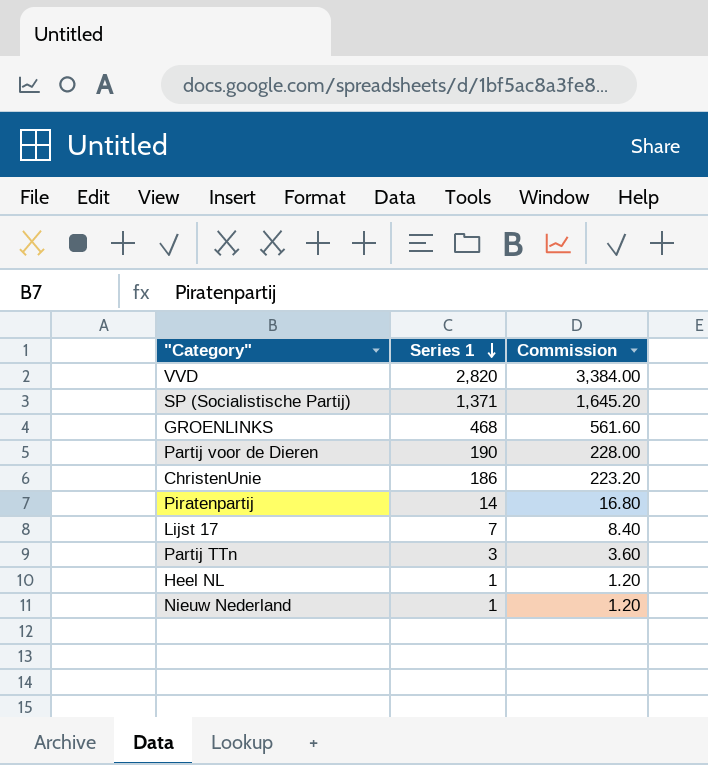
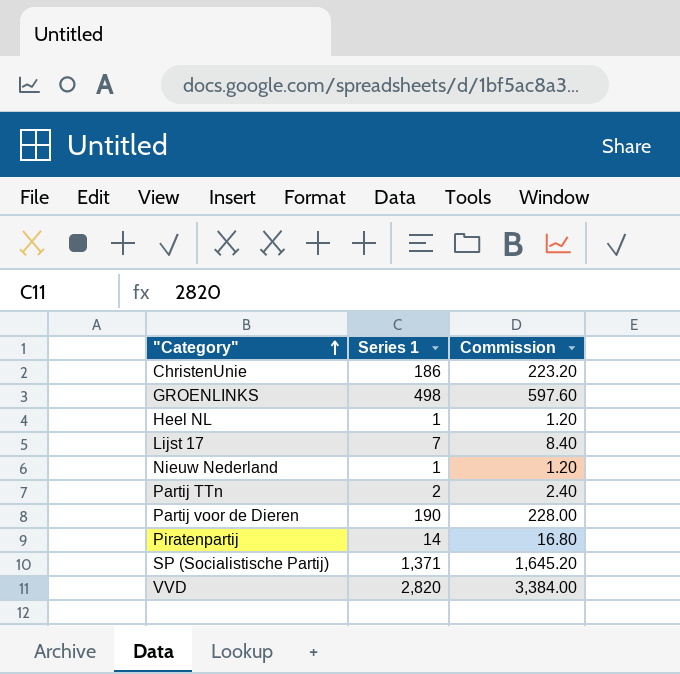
row order: Series 1 descending -> "Category" ascending
GROENLINKS | Series 1: 468 -> 498
GROENLINKS | Commission: 561.60 -> 597.60
Partij TTn | Series 1: 3 -> 2
Partij TTn | Commission: 3.60 -> 2.40

